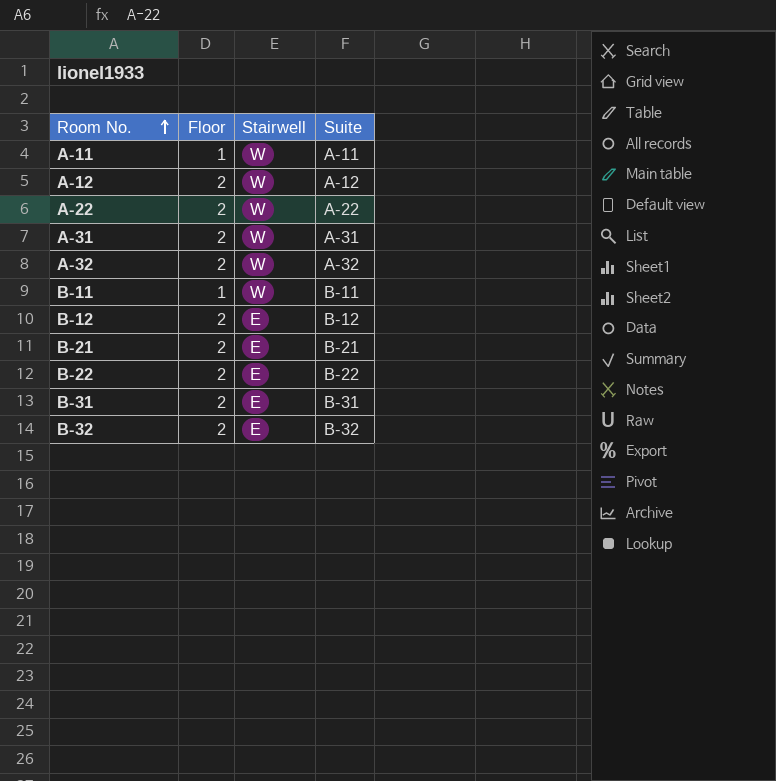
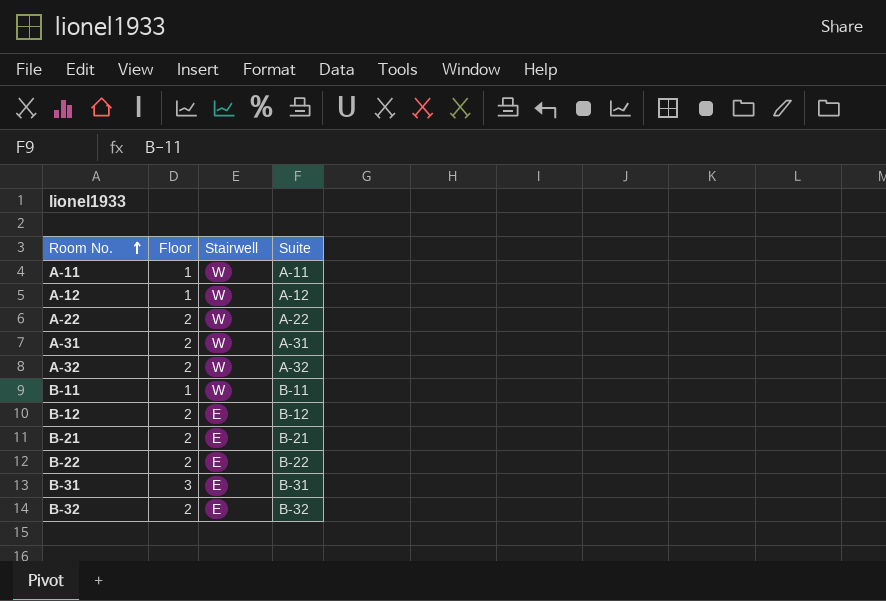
A-12 | Floor: 2 -> 1
B-31 | Floor: 2 -> 3

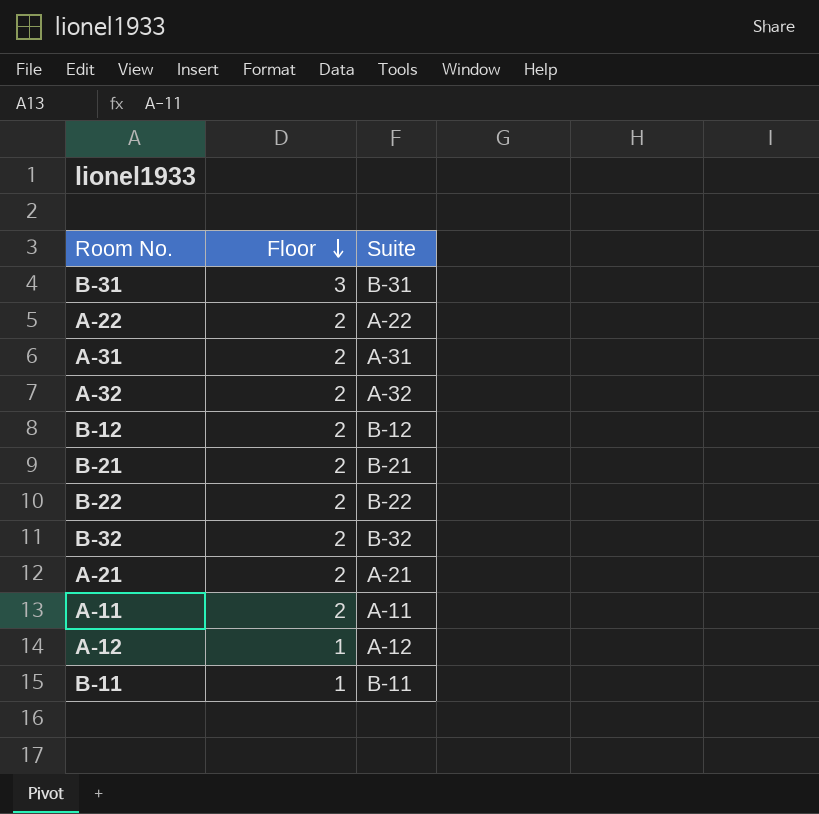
row order: Room No. ascending -> Floor descending
column Stairwell | position: 3 -> none
row A-21: none -> 2 | A-21
A-11 | Floor: 1 -> 2

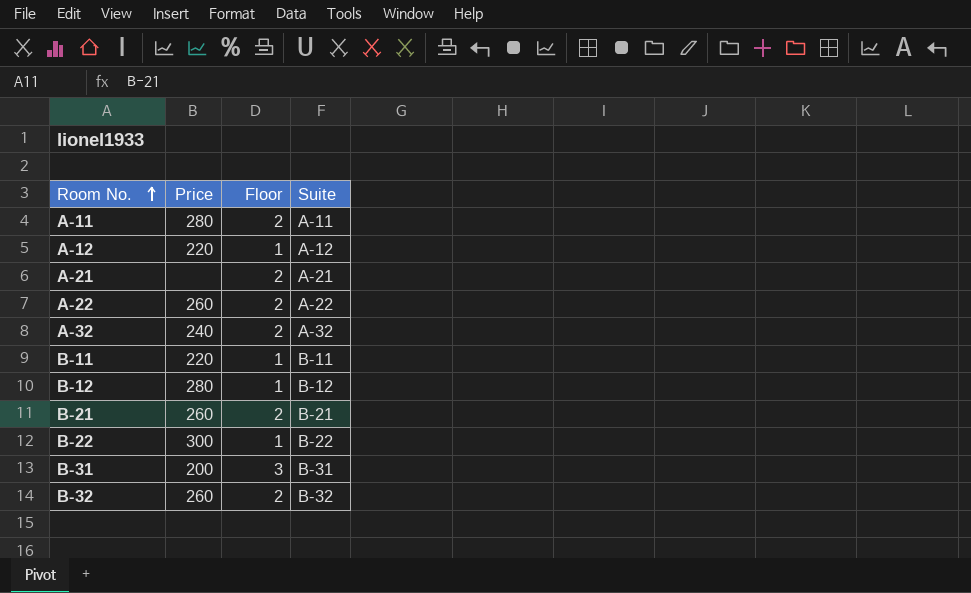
row order: Floor descending -> Room No. ascending
column Price | position: none -> 2
row A-31: 2 | A-31 -> none
B-12 | Floor: 2 -> 1
B-22 | Floor: 2 -> 1

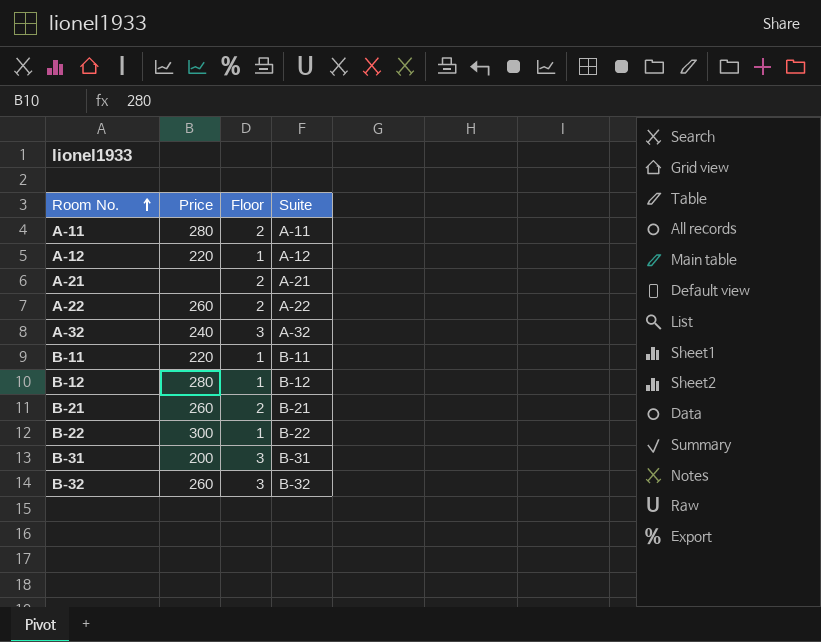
A-32 | Floor: 2 -> 3
B-32 | Floor: 2 -> 3

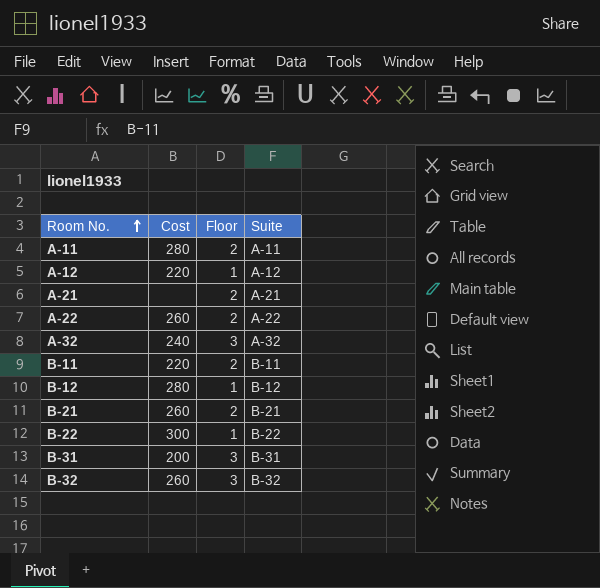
column name: Price -> Cost
B-11 | Floor: 1 -> 2

